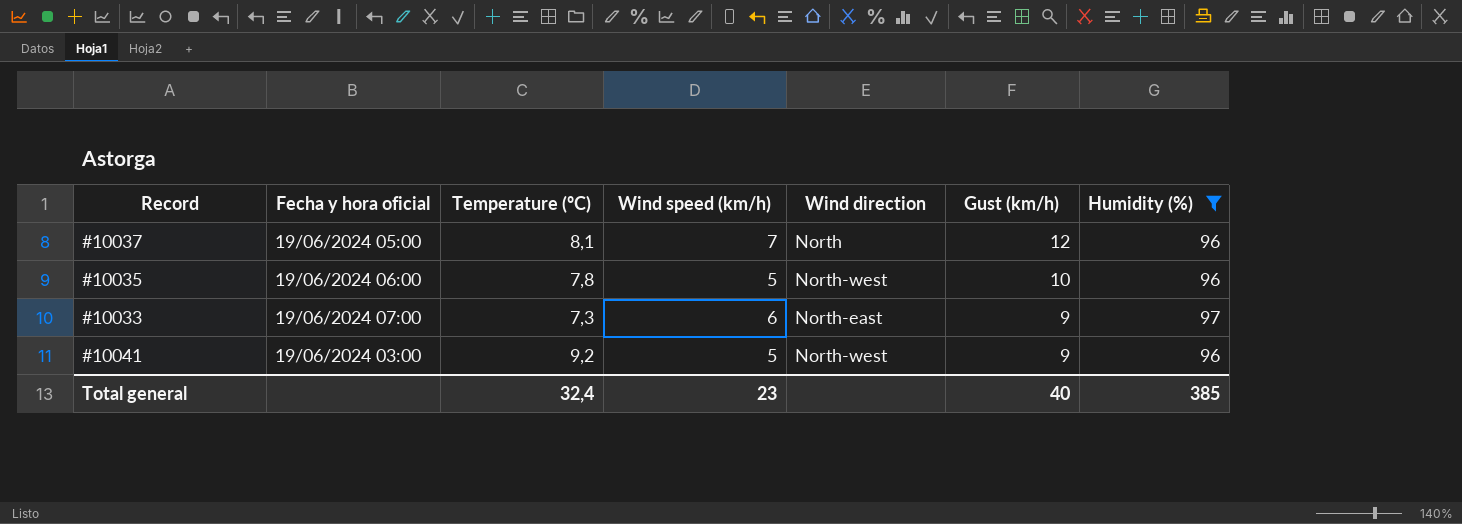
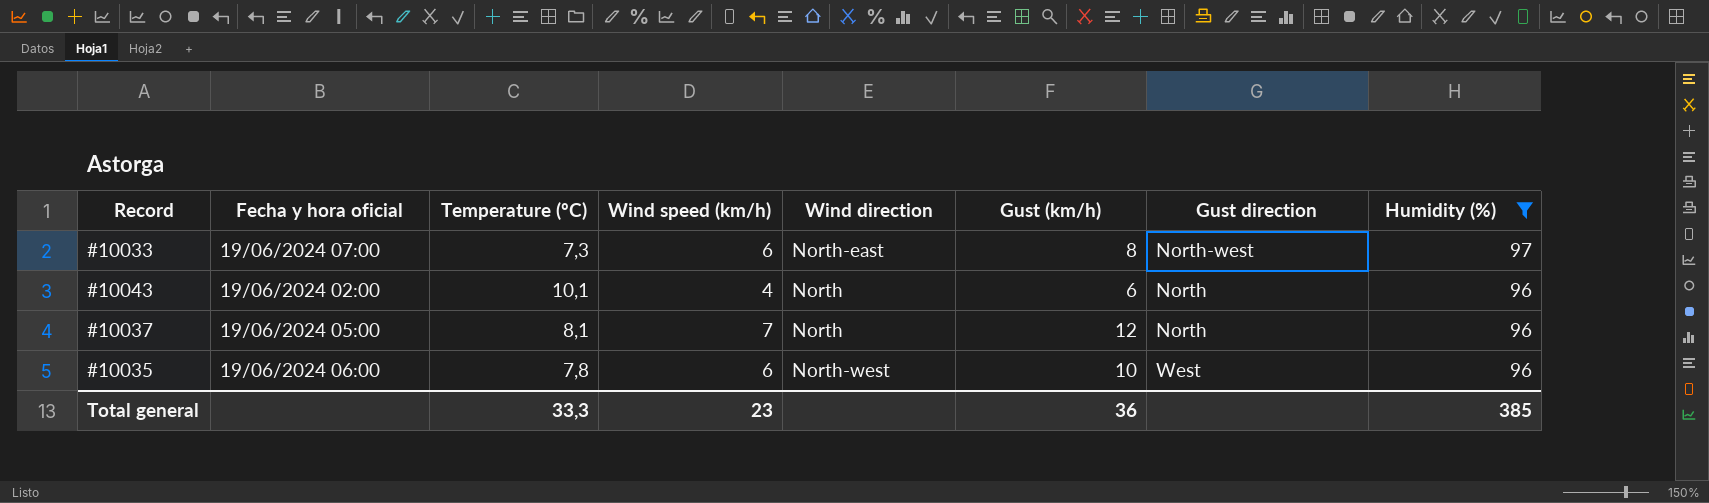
row order: Gust (km/h) descending -> Humidity (%) descending
column Gust direction | position: none -> 7
row #10041: 19/06/2024 03:00 | 9,2 | 5 | North-west | 9 | 96 -> none
#10033 | Gust (km/h): 9 -> 8
row #10043: none -> 19/06/2024 02:00 | 10,1 | 4 | North | 6 | North | 96
#10035 | Wind speed (km/h): 5 -> 6
Total general | Temperature (ºC): 32,4 -> 33,3
Total general | Gust (km/h): 40 -> 36

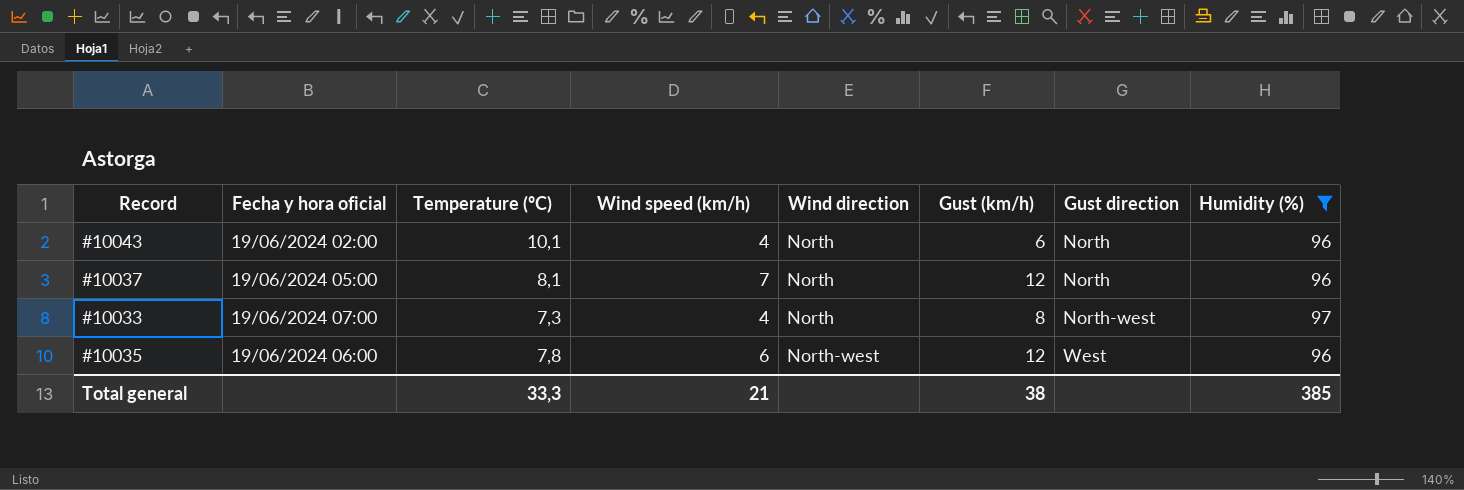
row order: Humidity (%) descending -> Wind direction ascending
#10033 | Wind speed (km/h): 6 -> 4
#10033 | Wind direction: North-east -> North
#10035 | Gust (km/h): 10 -> 12
Total general | Wind speed (km/h): 23 -> 21
Total general | Gust (km/h): 36 -> 38

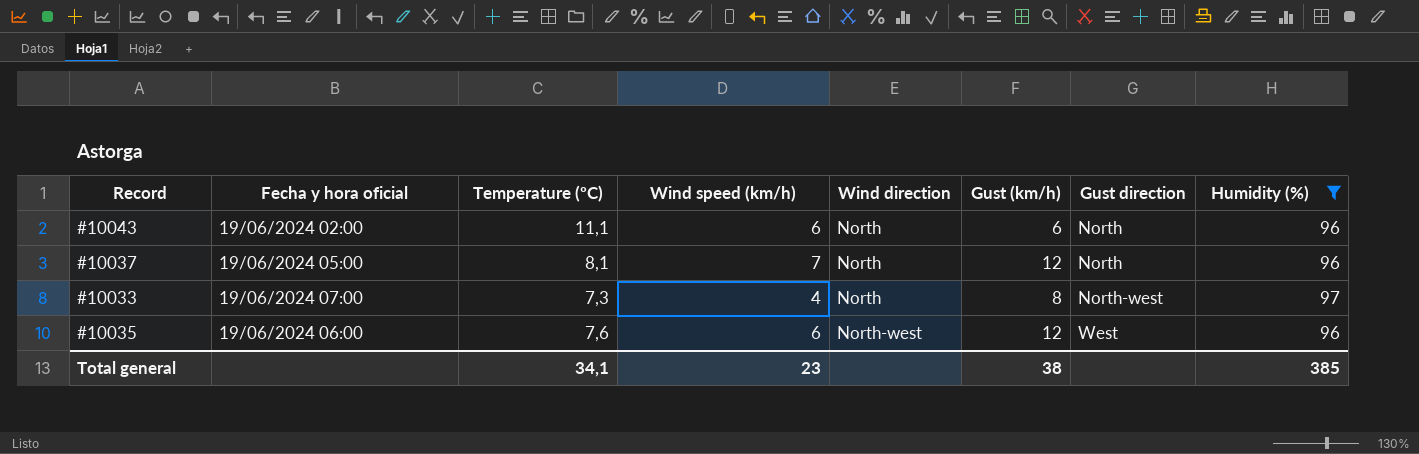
#10043 | Temperature (ºC): 10,1 -> 11,1
#10043 | Wind speed (km/h): 4 -> 6
#10035 | Temperature (ºC): 7,8 -> 7,6
Total general | Temperature (ºC): 33,3 -> 34,1
Total general | Wind speed (km/h): 21 -> 23

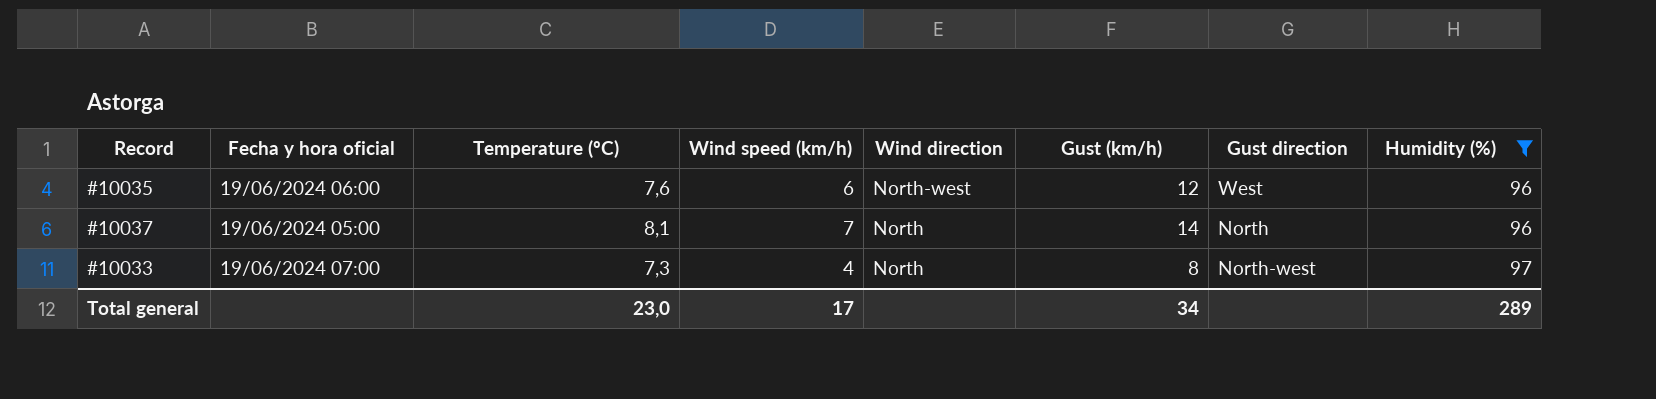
row order: Wind direction ascending -> Wind direction descending
row #10043: 19/06/2024 02:00 | 11,1 | 6 | North | 6 | North | 96 -> none
#10037 | Gust (km/h): 12 -> 14
Total general | Temperature (ºC): 34,1 -> 23,0
Total general | Wind speed (km/h): 23 -> 17
Total general | Gust (km/h): 38 -> 34
Total general | Humidity (%): 385 -> 289

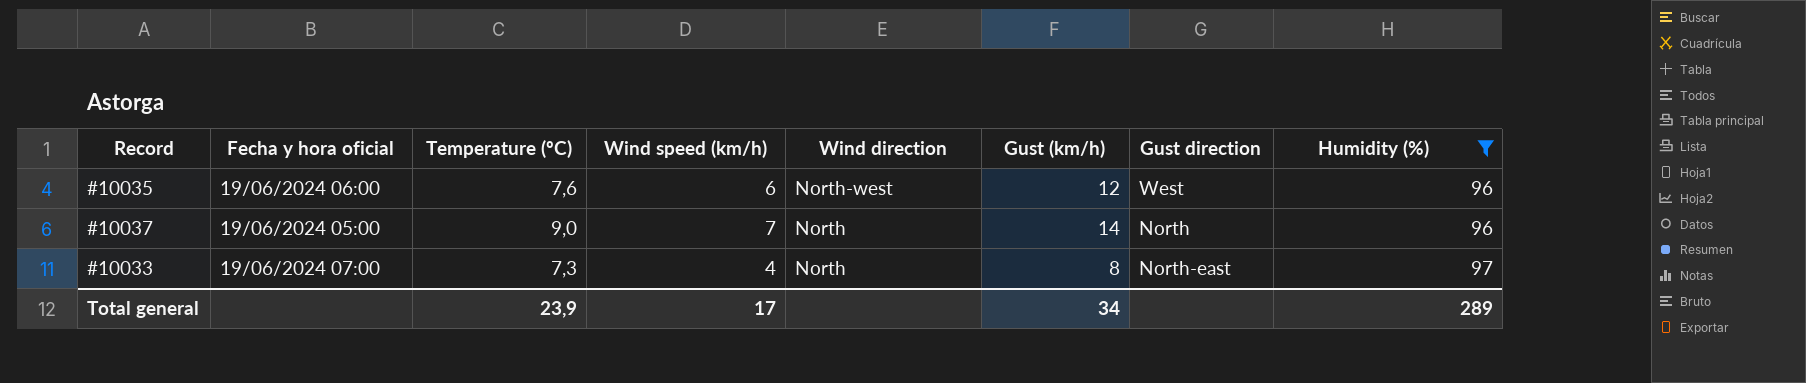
#10037 | Temperature (ºC): 8,1 -> 9,0
#10033 | Gust direction: North-west -> North-east
Total general | Temperature (ºC): 23,0 -> 23,9

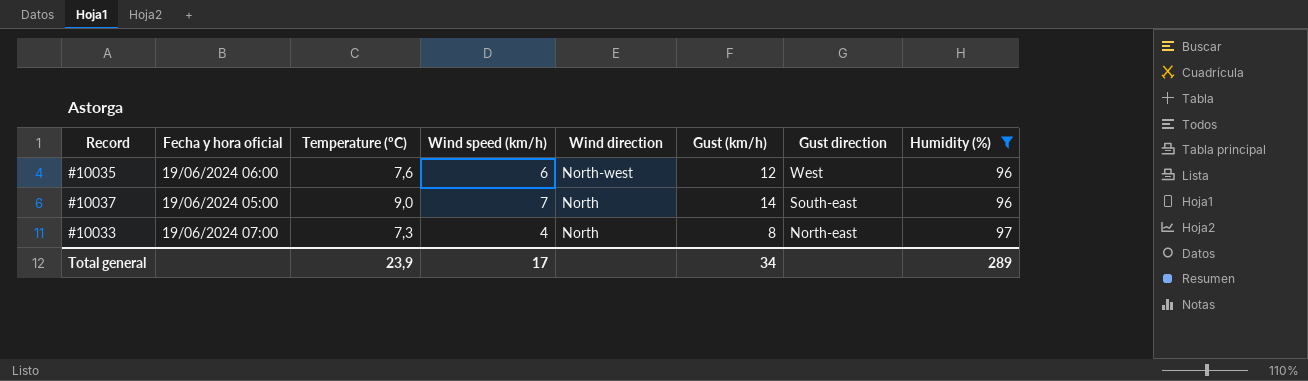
#10037 | Gust direction: North -> South-east

